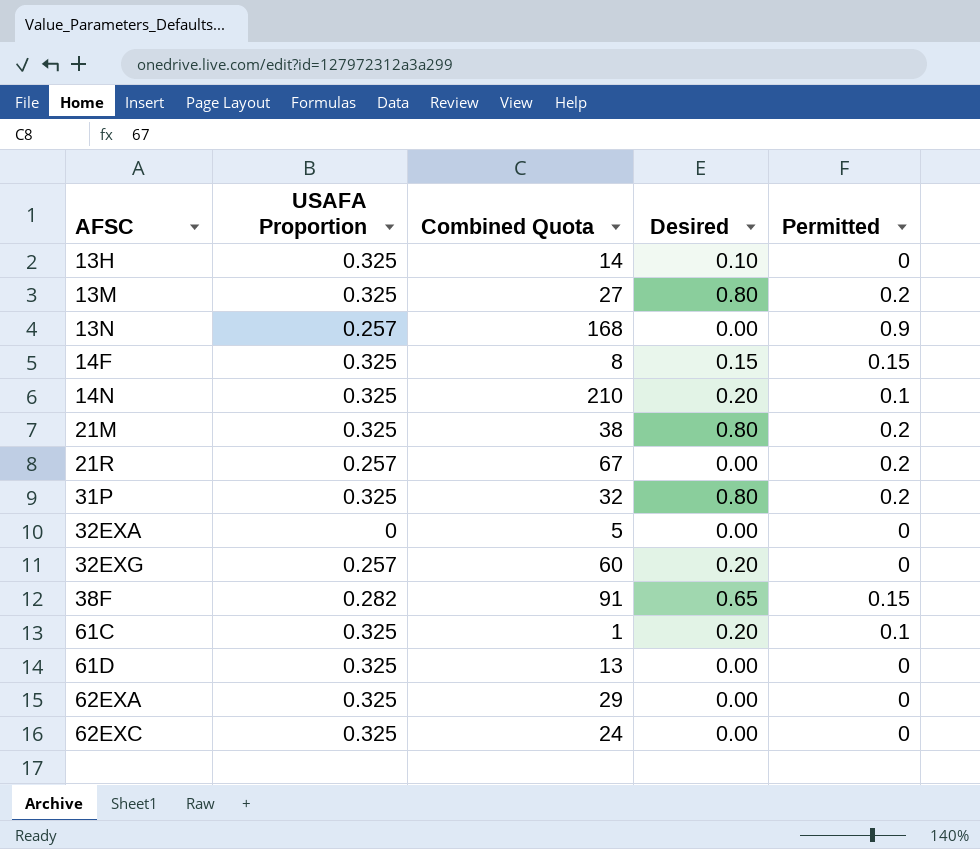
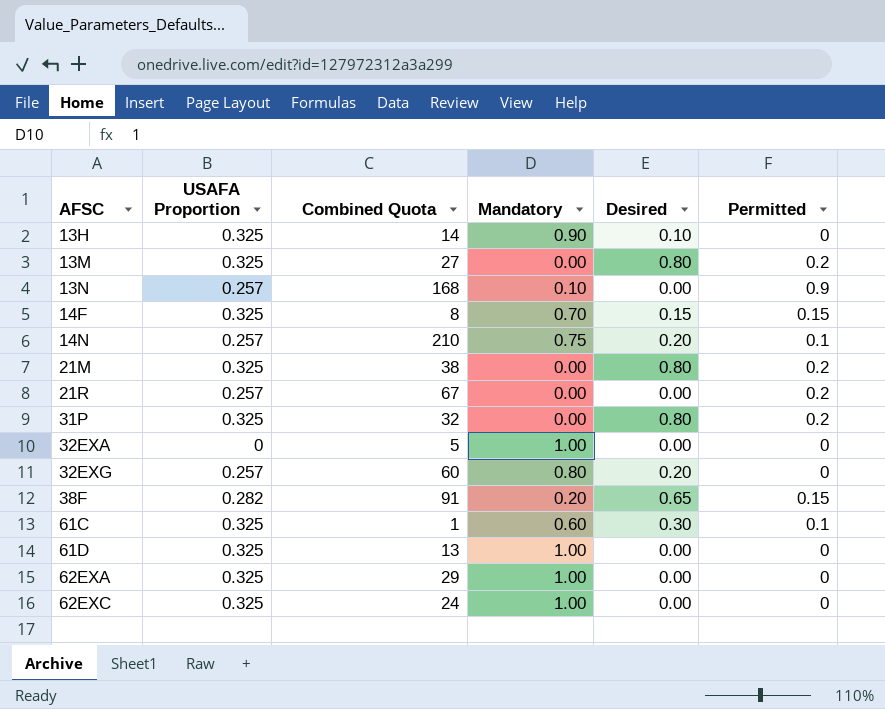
column Mandatory | position: none -> 4
14N | USAFA Proportion: 0.325 -> 0.257
61C | Desired: 0.20 -> 0.30

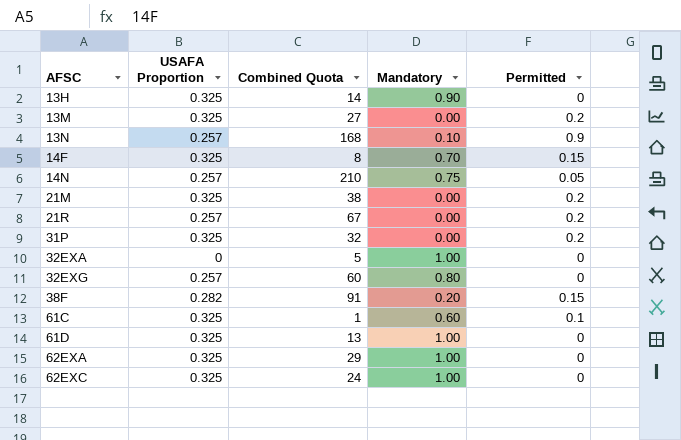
column Desired | position: 5 -> none
14N | Permitted: 0.1 -> 0.05

